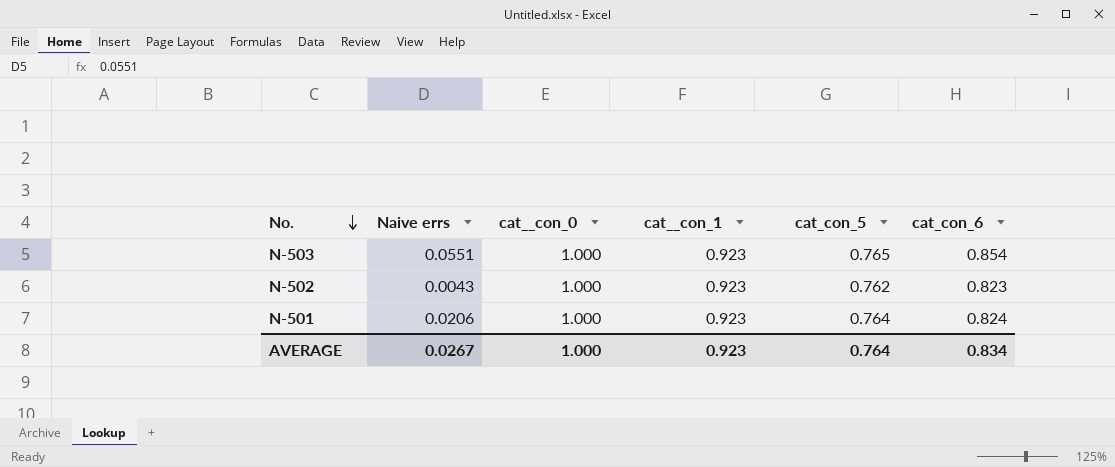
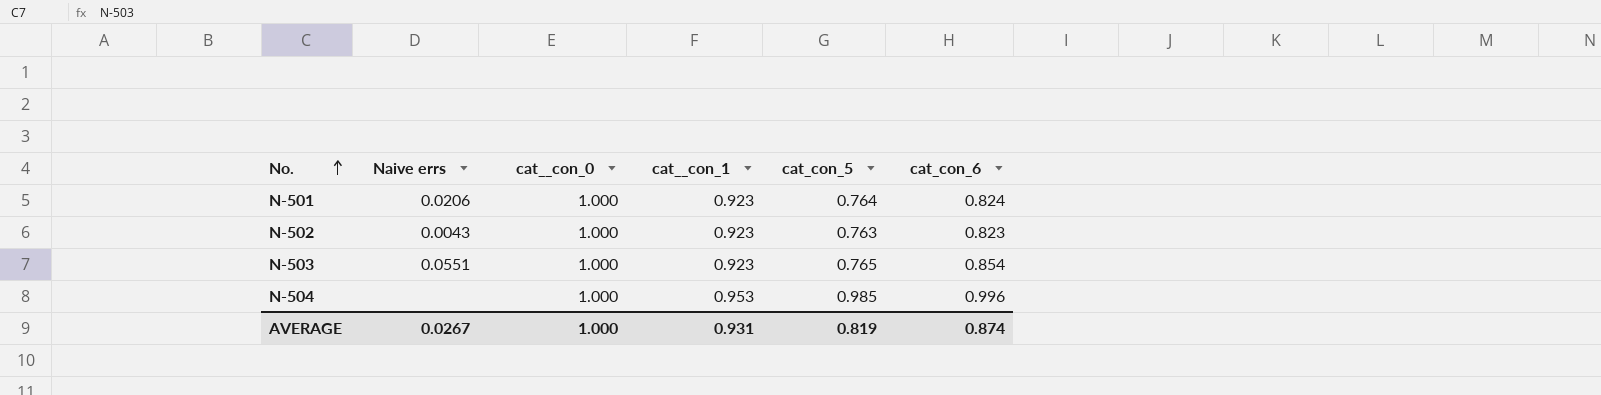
row order: No. descending -> No. ascending
N-502 | cat_con_5: 0.762 -> 0.763
row N-504: none -> none | 1.000 | 0.953 | 0.985 | 0.996
AVERAGE | cat__con_1: 0.923 -> 0.931
AVERAGE | cat_con_5: 0.764 -> 0.819
AVERAGE | cat_con_6: 0.834 -> 0.874

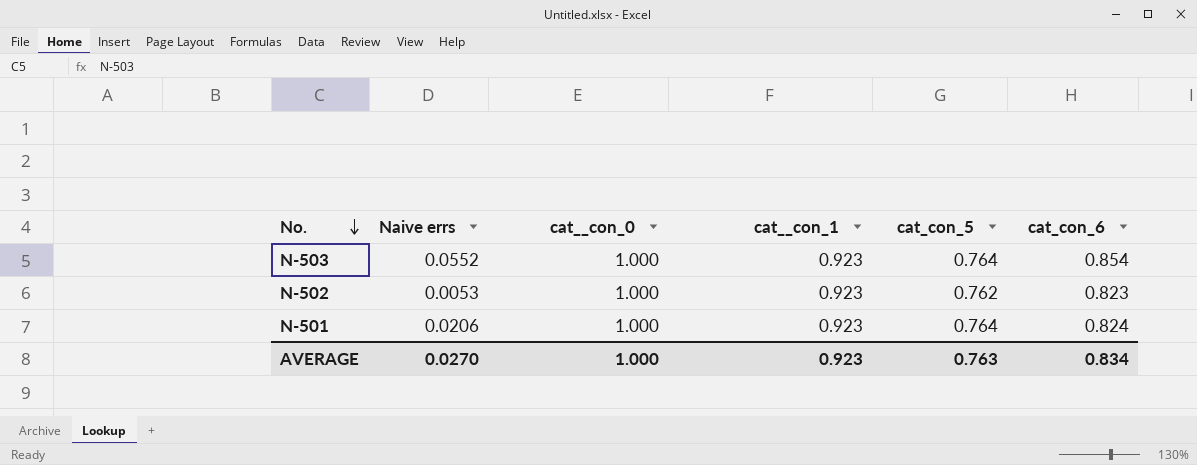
row order: No. ascending -> No. descending
row N-504: none | 1.000 | 0.953 | 0.985 | 0.996 -> none
N-503 | Naive errs: 0.0551 -> 0.0552
N-503 | cat_con_5: 0.765 -> 0.764
N-502 | Naive errs: 0.0043 -> 0.0053
N-502 | cat_con_5: 0.763 -> 0.762
AVERAGE | Naive errs: 0.0267 -> 0.0270
AVERAGE | cat__con_1: 0.931 -> 0.923
AVERAGE | cat_con_5: 0.819 -> 0.763
AVERAGE | cat_con_6: 0.874 -> 0.834

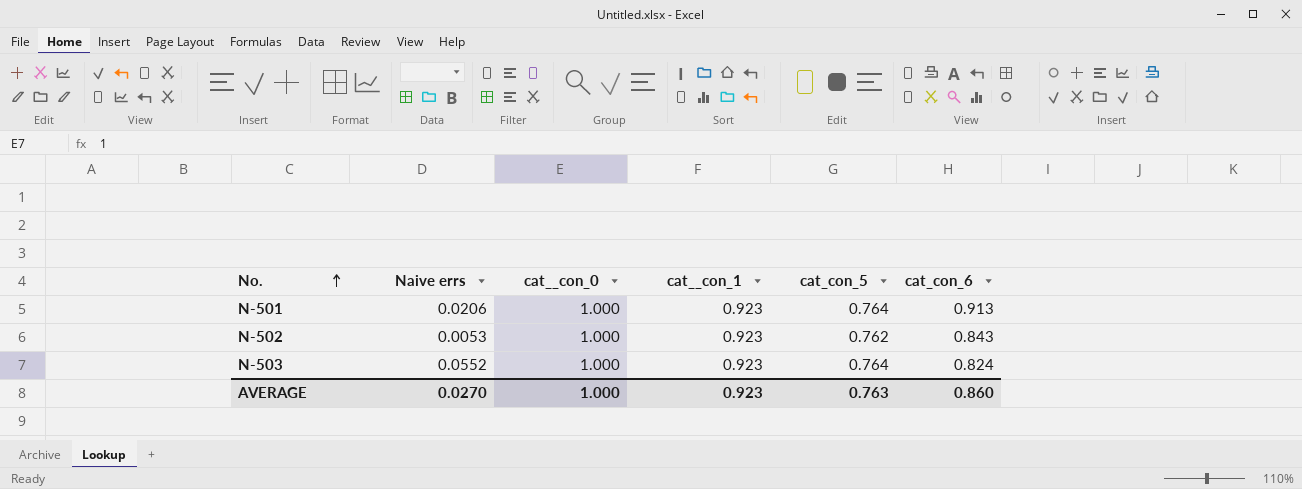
row order: No. descending -> No. ascending
N-501 | cat_con_6: 0.824 -> 0.913
N-502 | cat_con_6: 0.823 -> 0.843
N-503 | cat_con_6: 0.854 -> 0.824
AVERAGE | cat_con_6: 0.834 -> 0.860

